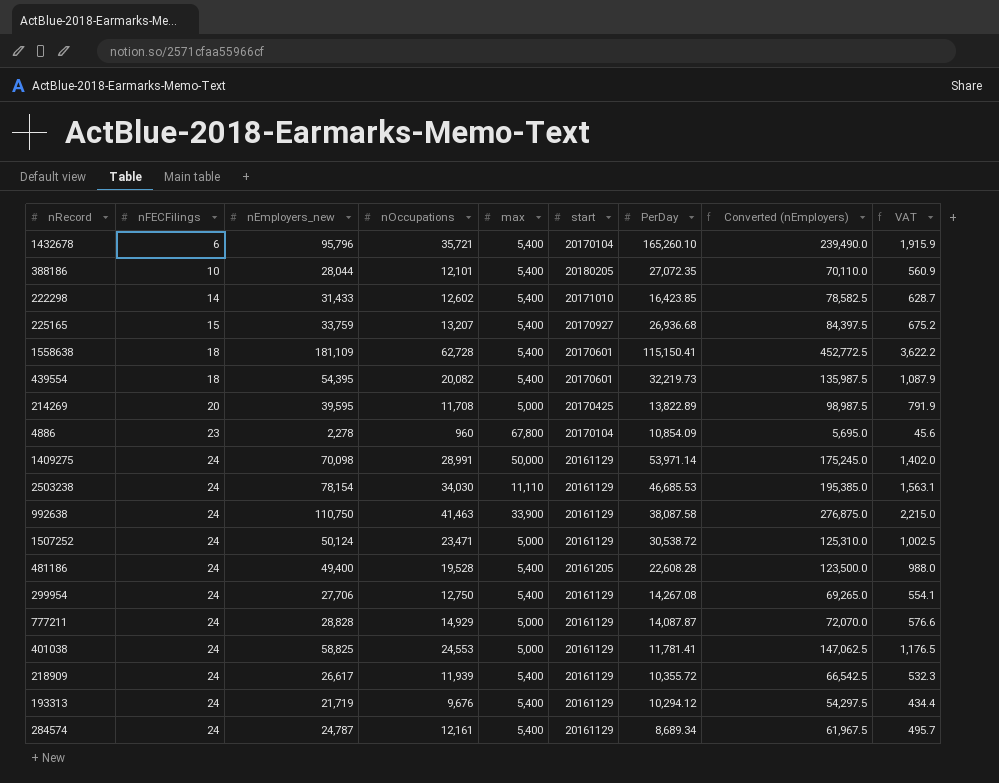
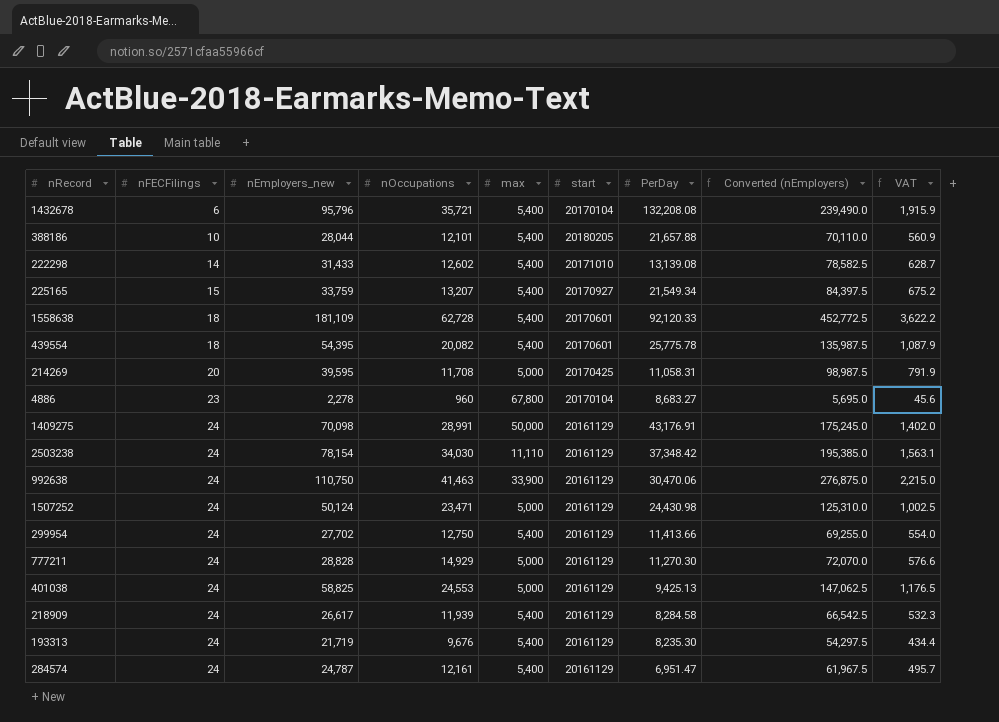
row 481186: 24 | 49,400 | 19,528 | 5,400 | 20161205 | 22,608.28 | 123,500.0 | 988.0 -> none
1432678 | PerDay: 165,260.10 -> 132,208.08
388186 | PerDay: 27,072.35 -> 21,657.88
222298 | PerDay: 16,423.85 -> 13,139.08
225165 | PerDay: 26,936.68 -> 21,549.34
1558638 | PerDay: 115,150.41 -> 92,120.33
439554 | PerDay: 32,219.73 -> 25,775.78
214269 | PerDay: 13,822.89 -> 11,058.31
4886 | PerDay: 10,854.09 -> 8,683.27
1409275 | PerDay: 53,971.14 -> 43,176.91
2503238 | PerDay: 46,685.53 -> 37,348.42
992638 | PerDay: 38,087.58 -> 30,470.06
1507252 | PerDay: 30,538.72 -> 24,430.98
299954 | nEmployers_new: 27,706 -> 27,702
299954 | PerDay: 14,267.08 -> 11,413.66
299954 | Converted (nEmployers): 69,265.0 -> 69,255.0
299954 | VAT: 554.1 -> 554.0
777211 | PerDay: 14,087.87 -> 11,270.30
401038 | PerDay: 11,781.41 -> 9,425.13
218909 | PerDay: 10,355.72 -> 8,284.58
193313 | PerDay: 10,294.12 -> 8,235.30
284574 | PerDay: 8,689.34 -> 6,951.47

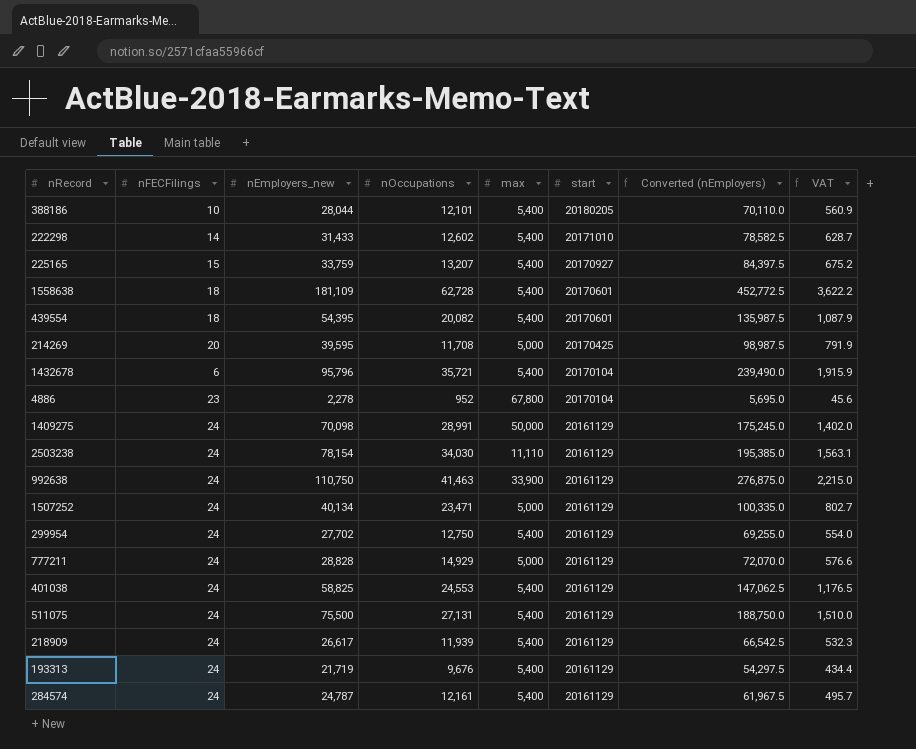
row order: nFECFilings ascending -> start descending
column PerDay | position: 7 -> none
4886 | nOccupations: 960 -> 952
1507252 | nEmployers_new: 50,124 -> 40,134
1507252 | Converted (nEmployers): 125,310.0 -> 100,335.0
1507252 | VAT: 1,002.5 -> 802.7
401038 | max: 5,000 -> 5,400
row 511075: none -> 24 | 75,500 | 27,131 | 5,400 | 20161129 | 188,750.0 | 1,510.0

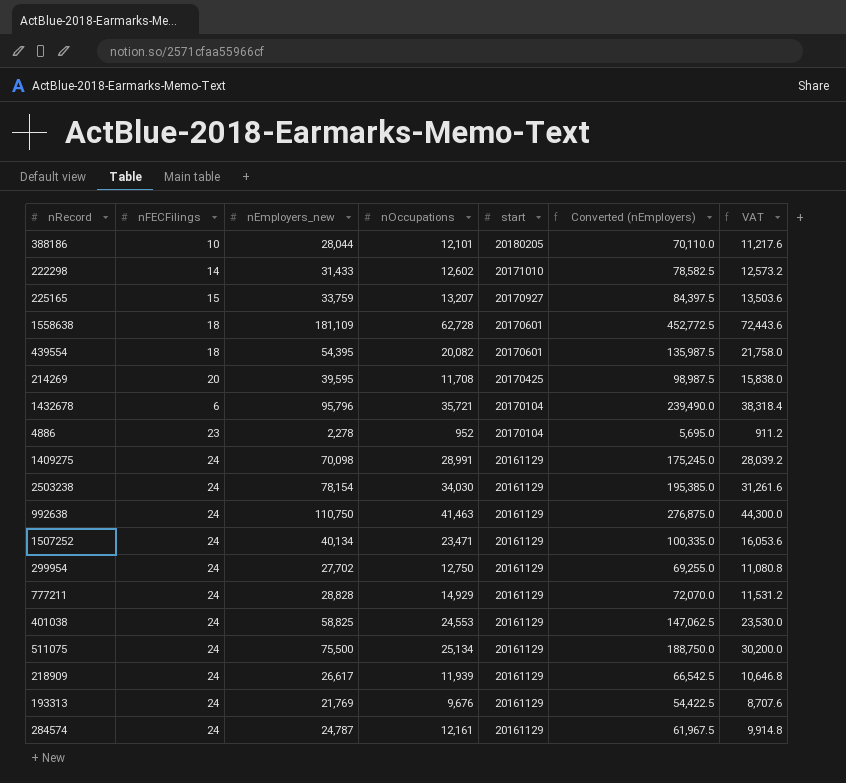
column max | position: 5 -> none
column VAT | formula: [nEmployers_new] * 0.02 -> [nEmployers_new] * 0.4
511075 | nOccupations: 27,131 -> 25,134
193313 | nEmployers_new: 21,719 -> 21,769
193313 | Converted (nEmployers): 54,297.5 -> 54,422.5

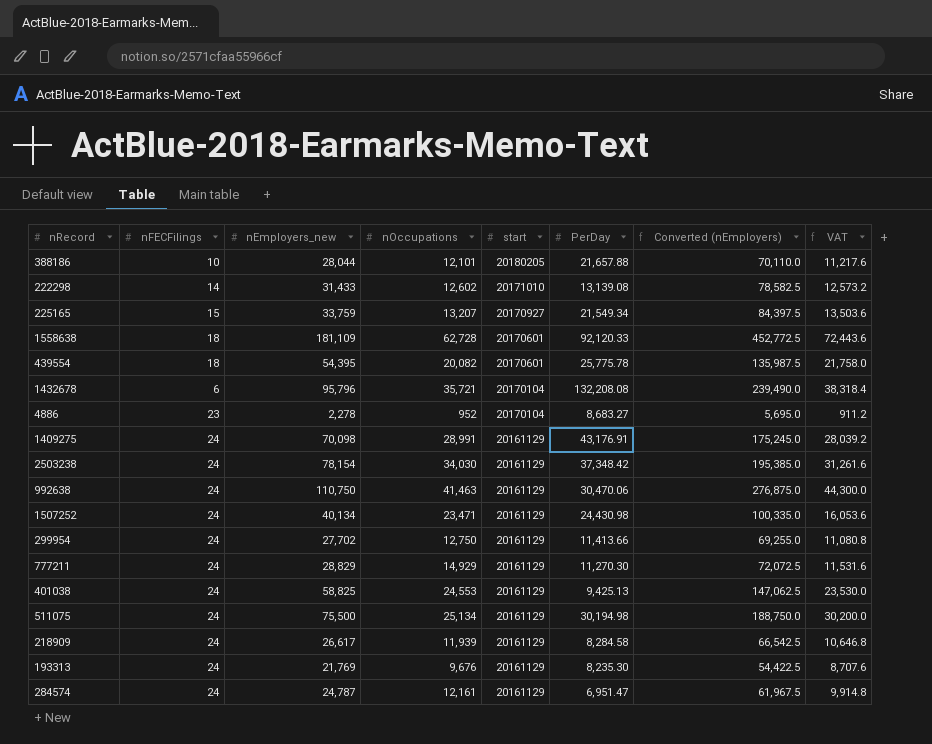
column PerDay | position: none -> 6
row 214269: 20 | 39,595 | 11,708 | 20170425 | 98,987.5 | 15,838.0 -> none
777211 | nEmployers_new: 28,828 -> 28,829
777211 | Converted (nEmployers): 72,070.0 -> 72,072.5
777211 | VAT: 11,531.2 -> 11,531.6

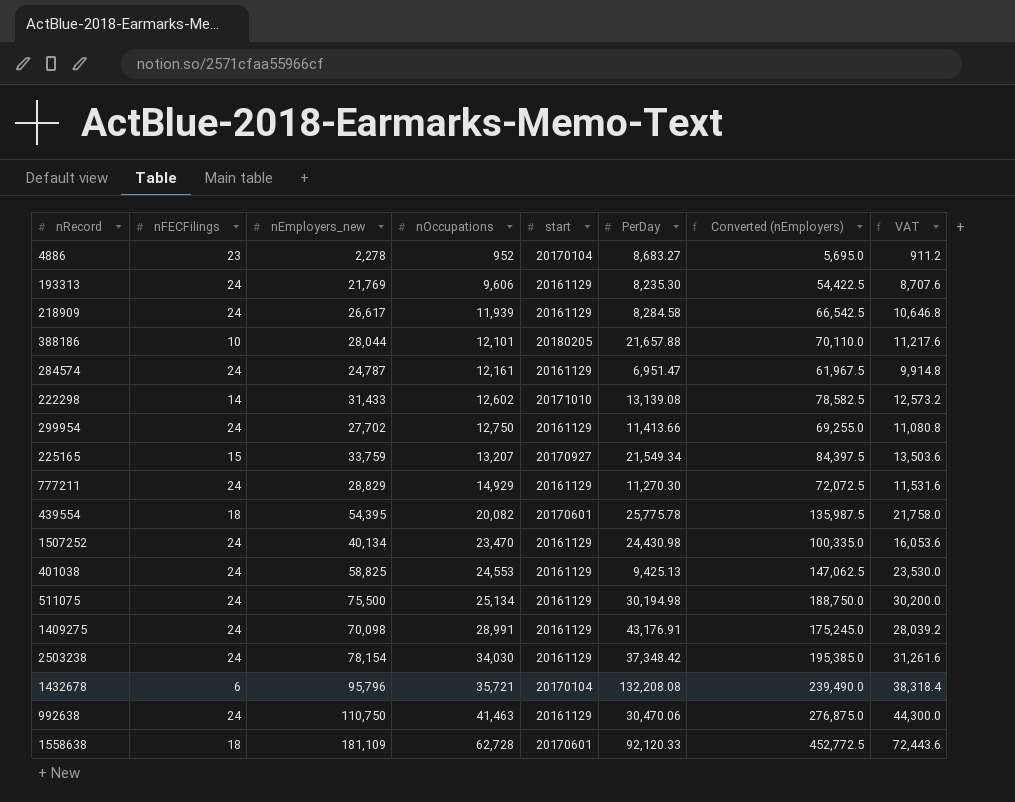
row order: start descending -> nOccupations ascending
193313 | nOccupations: 9,676 -> 9,606
1507252 | nOccupations: 23,471 -> 23,470

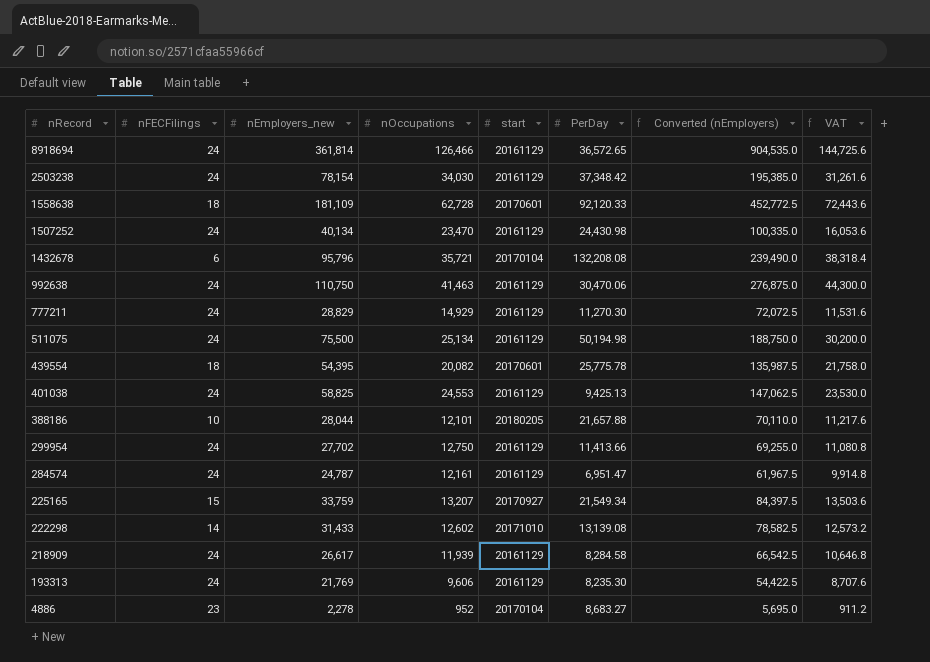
row order: nOccupations ascending -> nRecord descending
row 1409275: 24 | 70,098 | 28,991 | 20161129 | 43,176.91 | 175,245.0 | 28,039.2 -> none
row 8918694: none -> 24 | 361,814 | 126,466 | 20161129 | 36,572.65 | 904,535.0 | 144,725.6
511075 | PerDay: 30,194.98 -> 50,194.98

